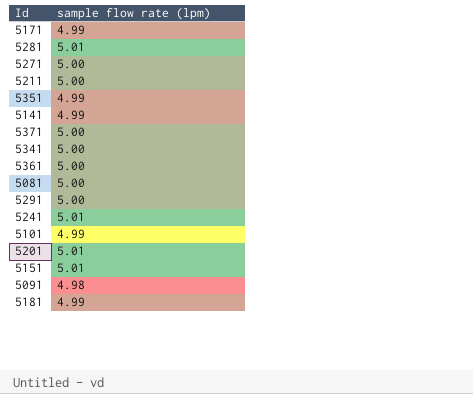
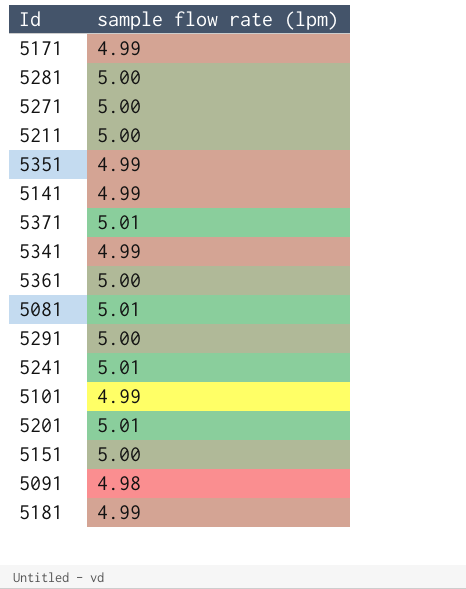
5281 | sample flow rate (lpm): 5.01 -> 5.00
5371 | sample flow rate (lpm): 5.00 -> 5.01
5341 | sample flow rate (lpm): 5.00 -> 4.99
5081 | sample flow rate (lpm): 5.00 -> 5.01
5151 | sample flow rate (lpm): 5.01 -> 5.00

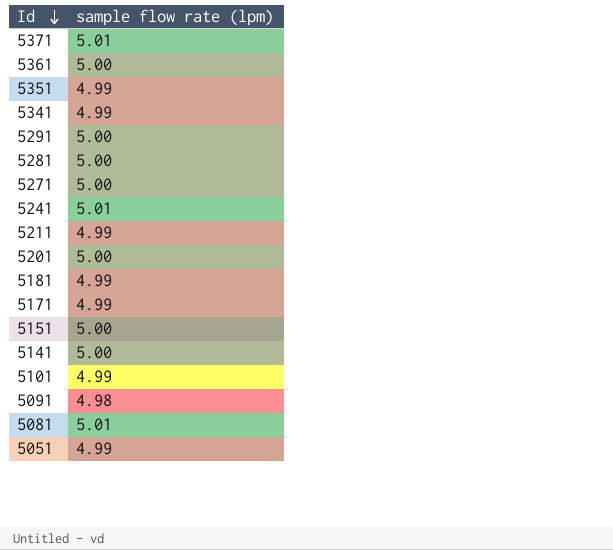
row order: none -> Id descending
5211 | sample flow rate (lpm): 5.00 -> 4.99
5201 | sample flow rate (lpm): 5.01 -> 5.00
5141 | sample flow rate (lpm): 4.99 -> 5.00
row 5051: none -> 4.99

